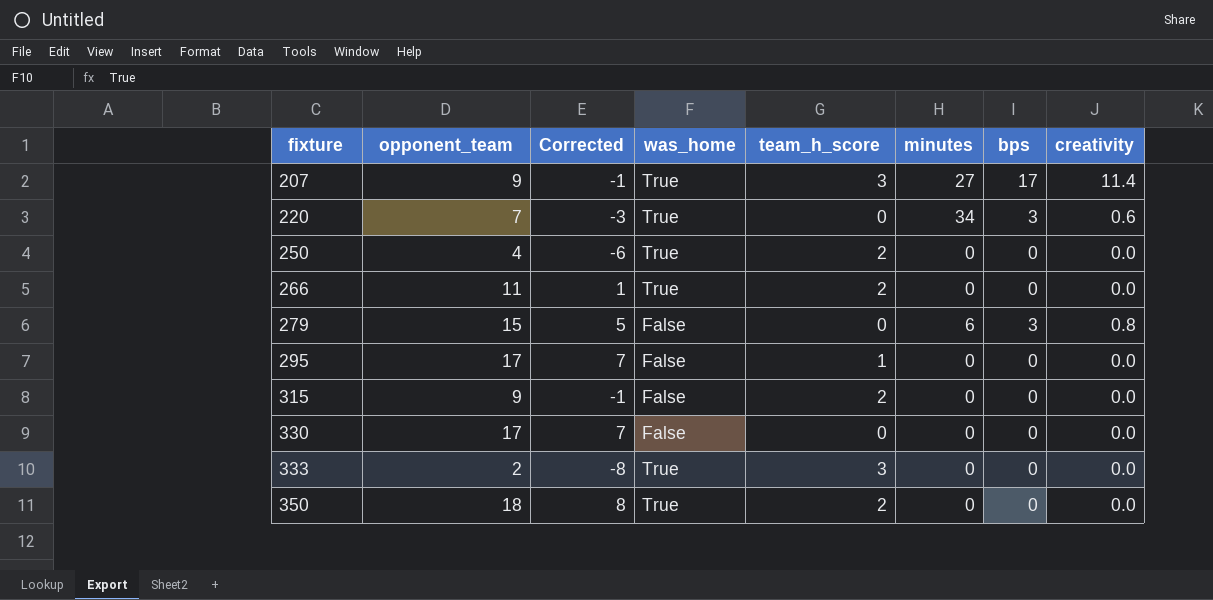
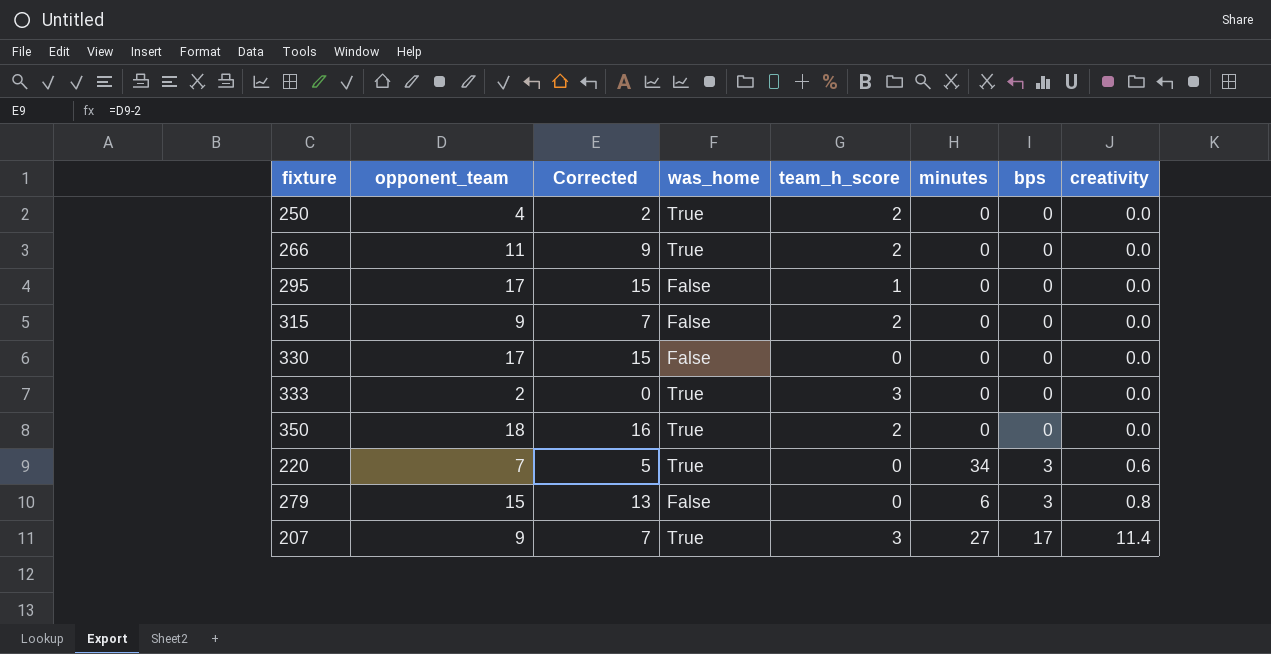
row order: fixture ascending -> bps ascending
column Corrected | formula: [opponent_team] - 10 -> [opponent_team] - 2

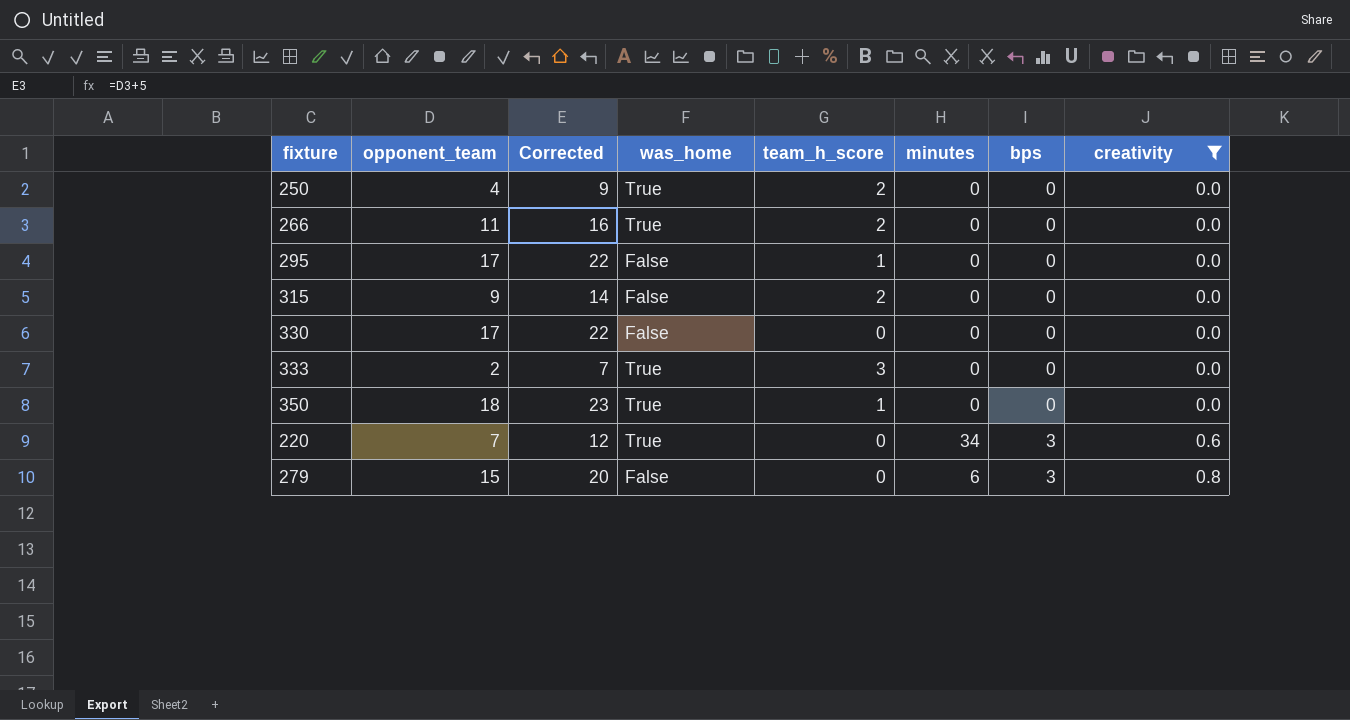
filter: none -> creativity != 11.4
column Corrected | formula: [opponent_team] - 2 -> [opponent_team] + 5
350 | team_h_score: 2 -> 1

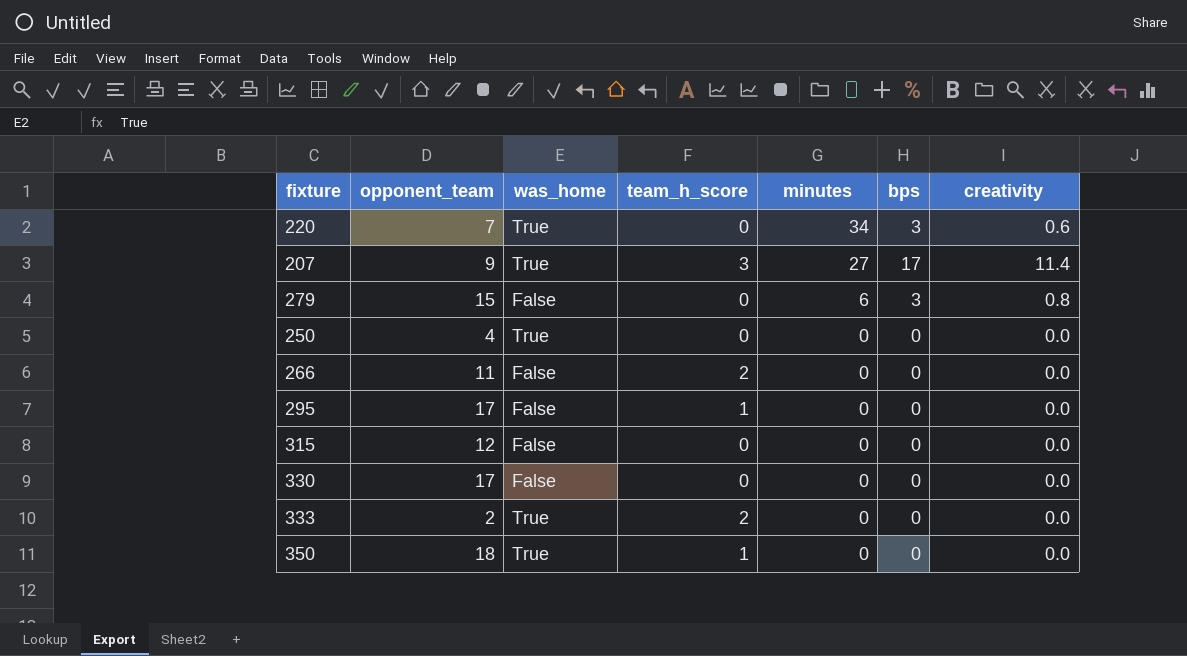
filter: creativity != 11.4 -> none
row order: bps ascending -> minutes descending
column Corrected | formula: [opponent_team] + 5 -> none
250 | team_h_score: 2 -> 0
266 | was_home: True -> False
315 | opponent_team: 9 -> 12
315 | team_h_score: 2 -> 0
333 | team_h_score: 3 -> 2

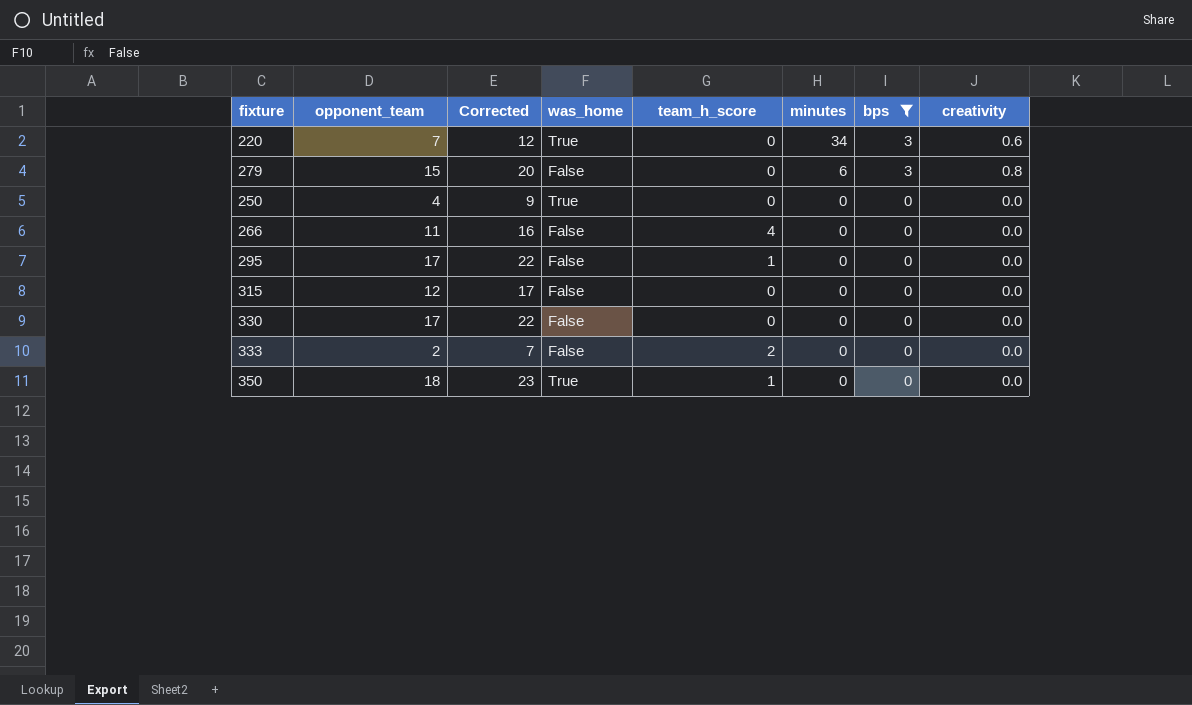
filter: none -> bps != 17
column Corrected | formula: none -> [opponent_team] + 5
266 | team_h_score: 2 -> 4
333 | was_home: True -> False

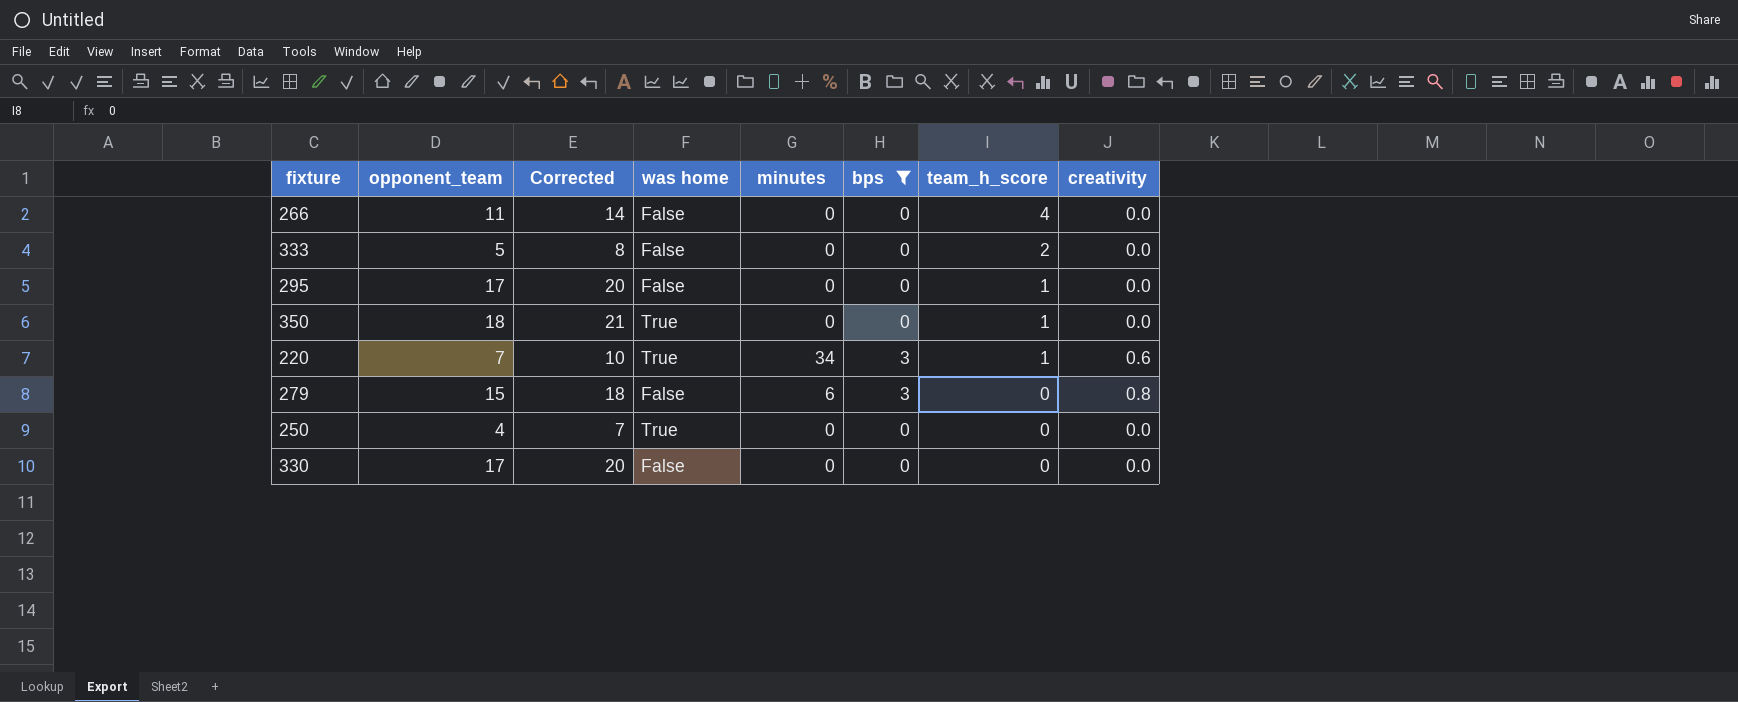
row order: minutes descending -> team_h_score descending
column Corrected | formula: [opponent_team] + 5 -> [opponent_team] + 3
column name: was_home -> was home
column team_h_score | position: 5 -> 7
row 315: 12 | 17 | False | 0 | 0 | 0 | 0.0 -> none
333 | opponent_team: 2 -> 5
220 | team_h_score: 0 -> 1

